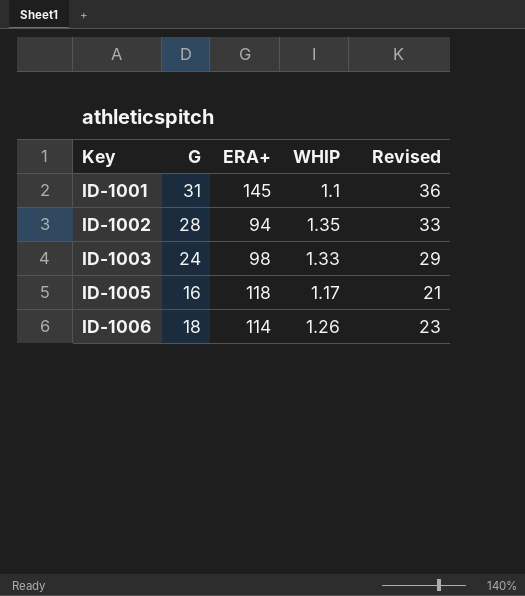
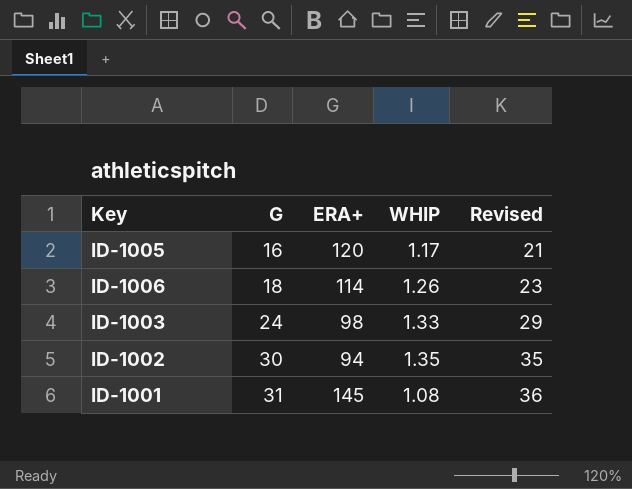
row order: Key ascending -> G ascending
ID-1005 | ERA+: 118 -> 120
ID-1002 | G: 28 -> 30
ID-1002 | Revised: 33 -> 35
ID-1001 | WHIP: 1.1 -> 1.08

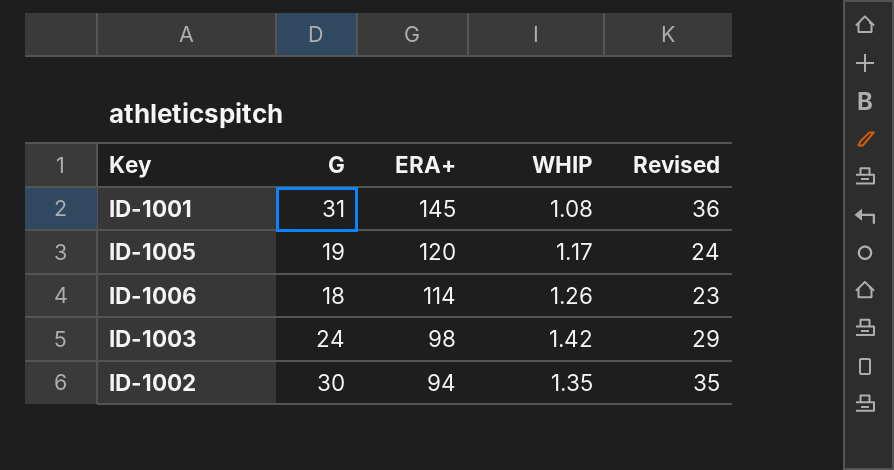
row order: G ascending -> ERA+ descending
ID-1005 | G: 16 -> 19
ID-1005 | Revised: 21 -> 24
ID-1003 | WHIP: 1.33 -> 1.42

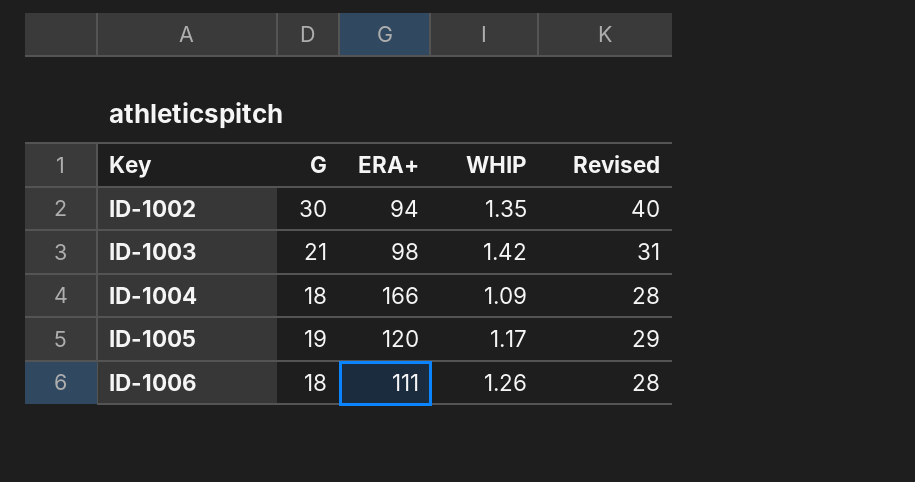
row order: ERA+ descending -> Key ascending
column Revised | formula: [G] + 5 -> [G] + 10
row ID-1001: 31 | 145 | 1.08 | 36 -> none
ID-1003 | G: 24 -> 21
row ID-1004: none -> 18 | 166 | 1.09 | 28
ID-1006 | ERA+: 114 -> 111

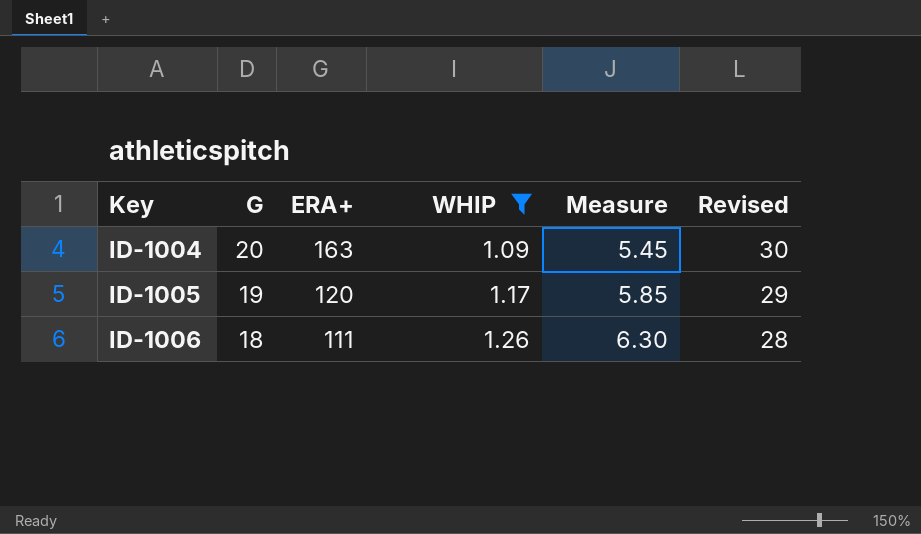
filter: none -> WHIP <= 1.26
column Measure | formula: none -> [WHIP] * 5
ID-1004 | G: 18 -> 20
ID-1004 | ERA+: 166 -> 163
ID-1004 | Revised: 28 -> 30

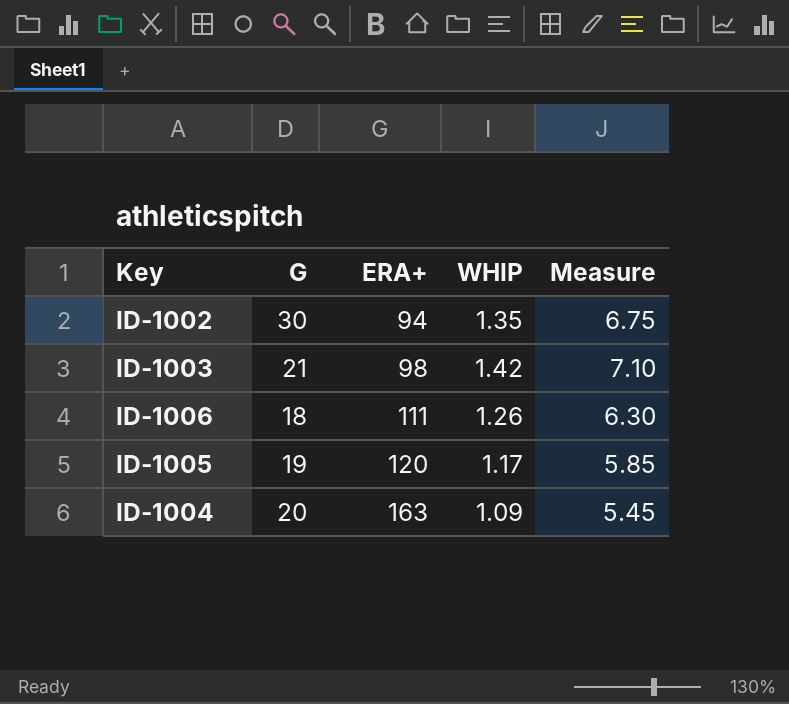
filter: WHIP <= 1.26 -> none
row order: Key ascending -> ERA+ ascending
column Revised | formula: [G] + 10 -> none

